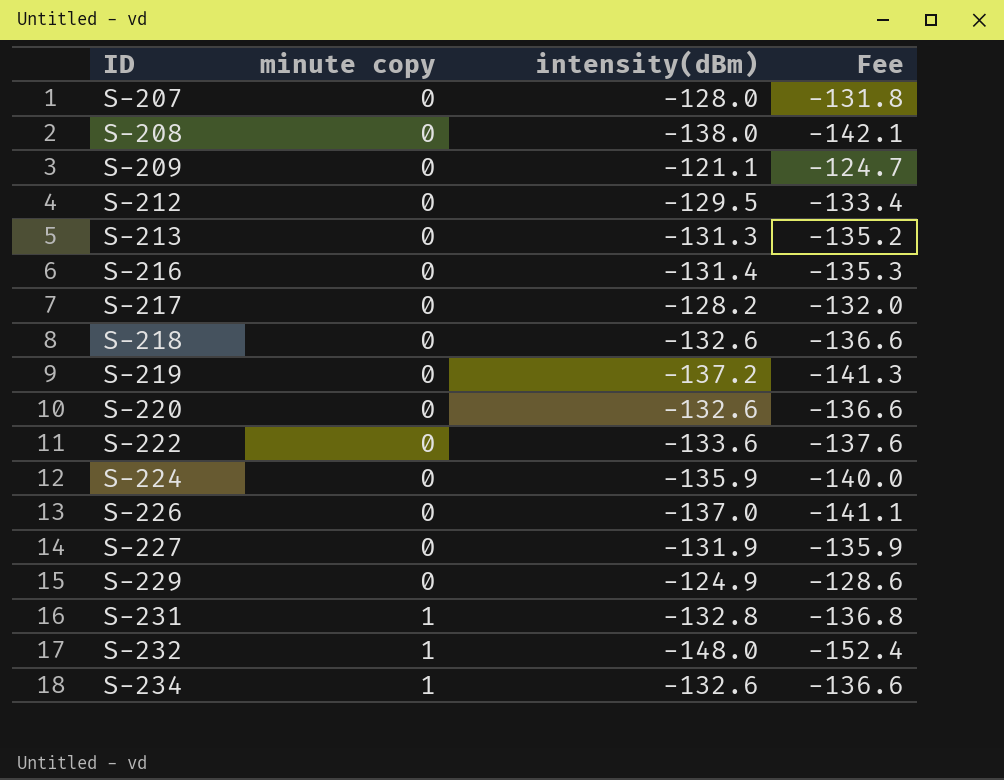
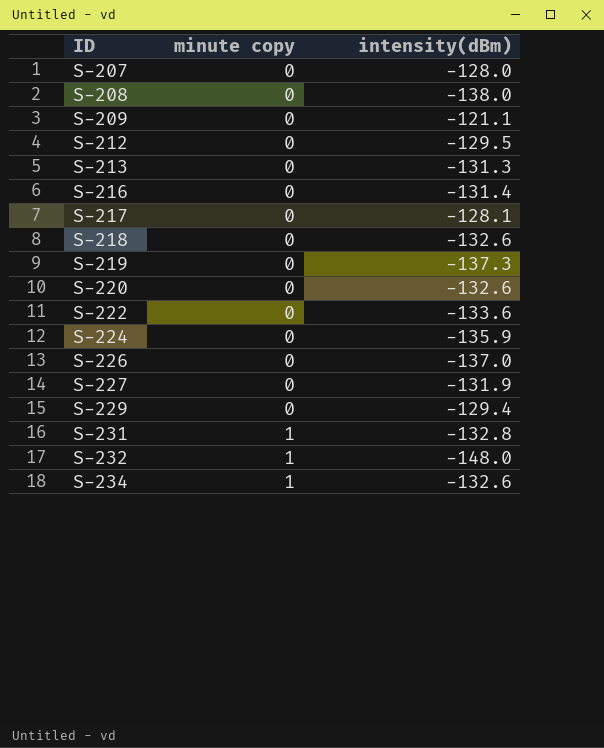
column Fee | formula: [intensity(dBm)] * 1.03 -> none
S-217 | intensity(dBm): -128.2 -> -128.1
S-219 | intensity(dBm): -137.2 -> -137.3
S-229 | intensity(dBm): -124.9 -> -129.4

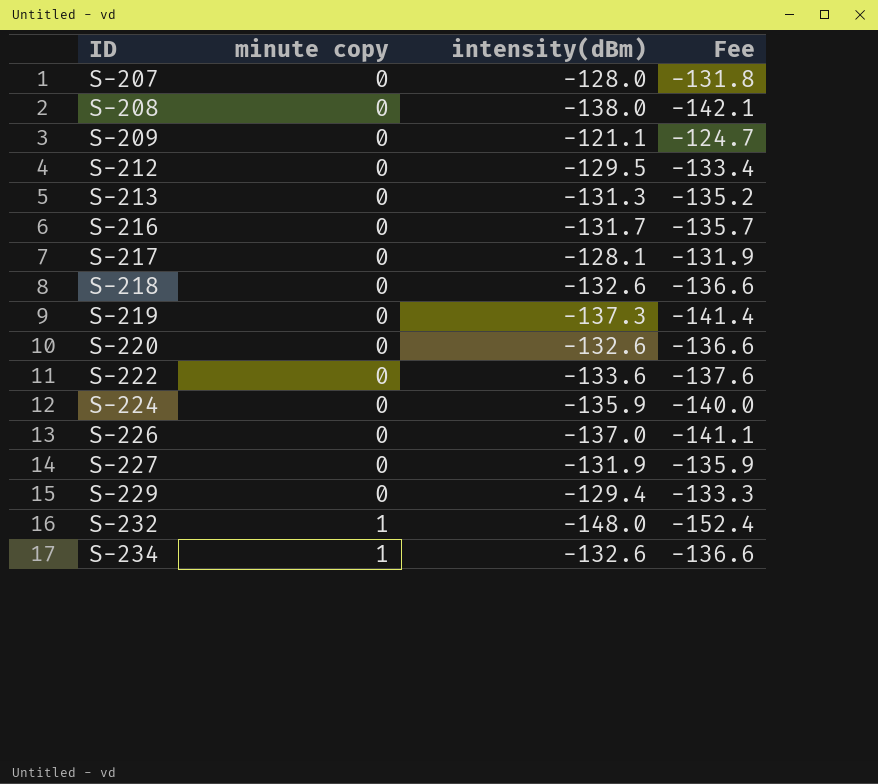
column Fee | formula: none -> [intensity(dBm)] * 1.03
row S-231: 1 | -132.8 -> none
S-216 | intensity(dBm): -131.4 -> -131.7

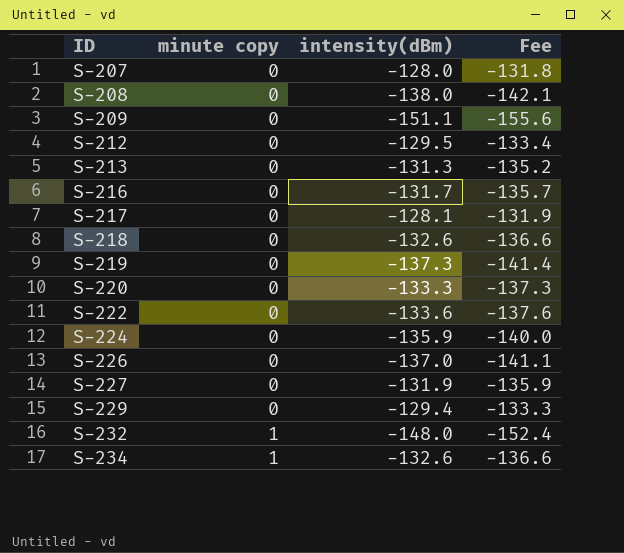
S-209 | intensity(dBm): -121.1 -> -151.1
S-209 | Fee: -124.7 -> -155.6
S-220 | intensity(dBm): -132.6 -> -133.3
S-220 | Fee: -136.6 -> -137.3

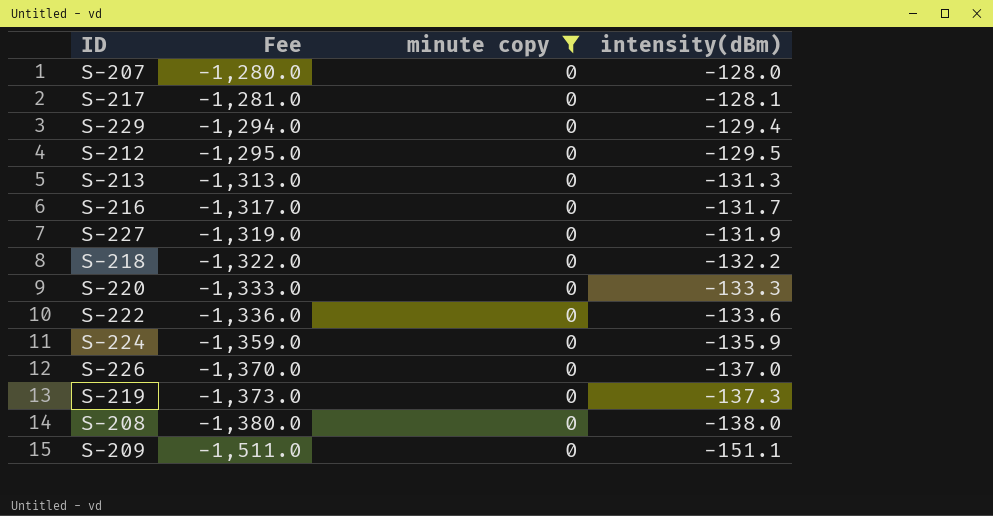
filter: none -> minute copy = 0
row order: ID ascending -> Fee descending
column Fee | formula: [intensity(dBm)] * 1.03 -> [intensity(dBm)] * 10
column Fee | position: 4 -> 2
S-218 | intensity(dBm): -132.6 -> -132.2

